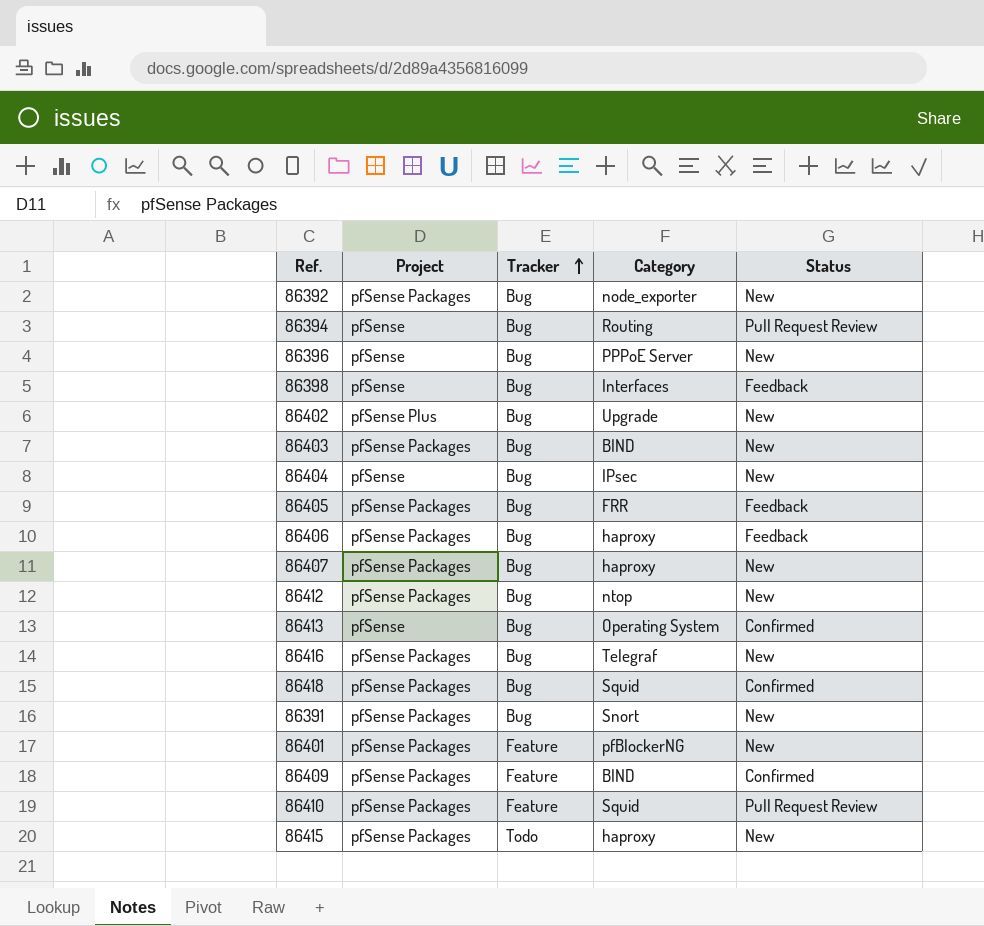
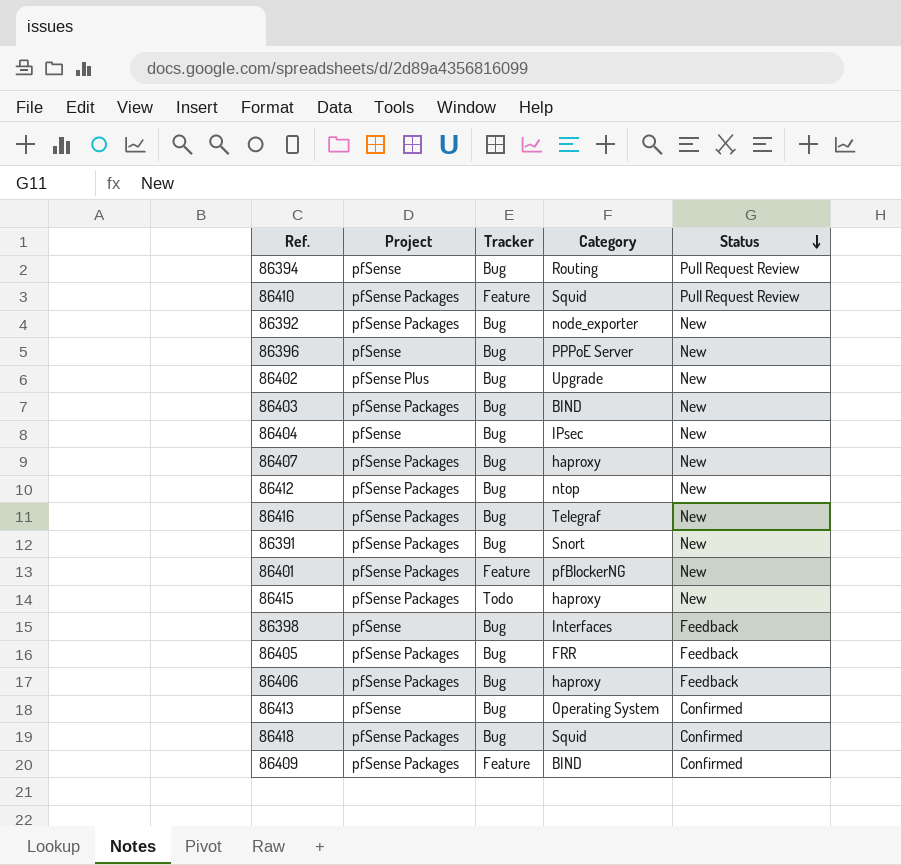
row order: Tracker ascending -> Status descending

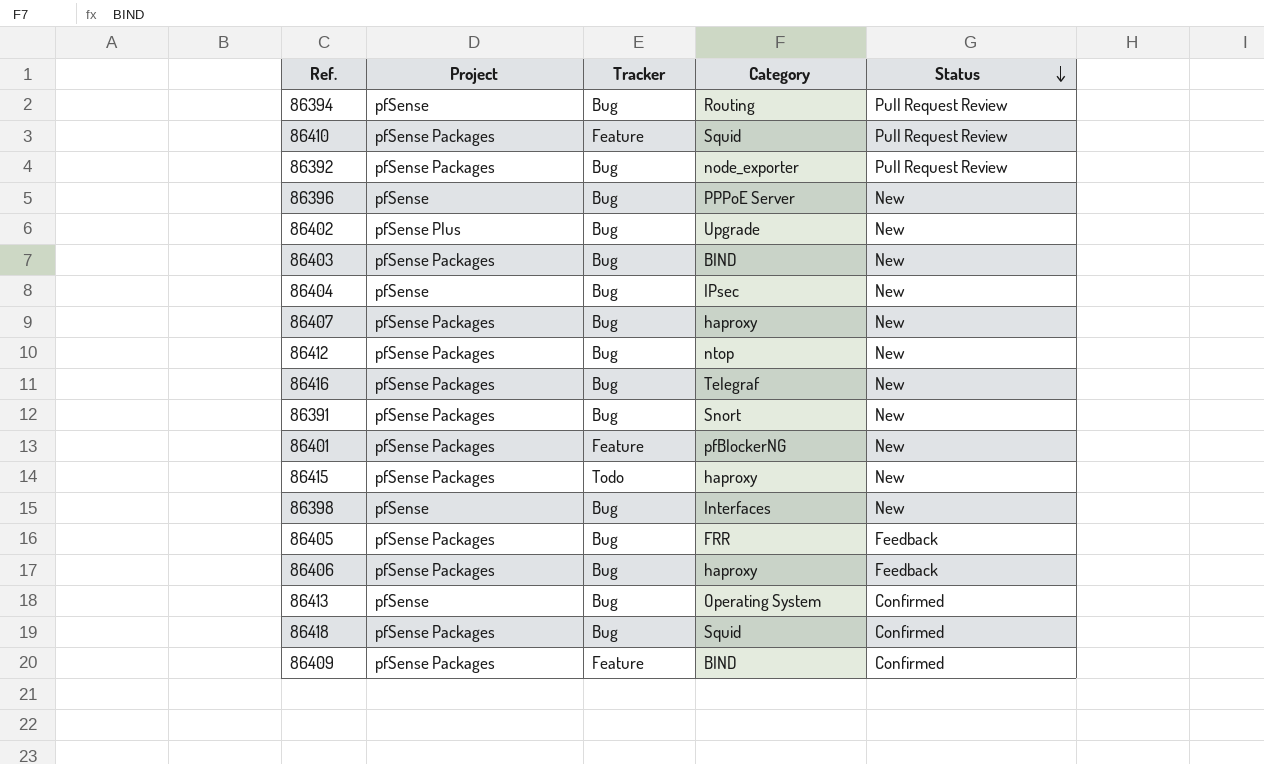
86392 | Status: New -> Pull Request Review
86398 | Status: Feedback -> New

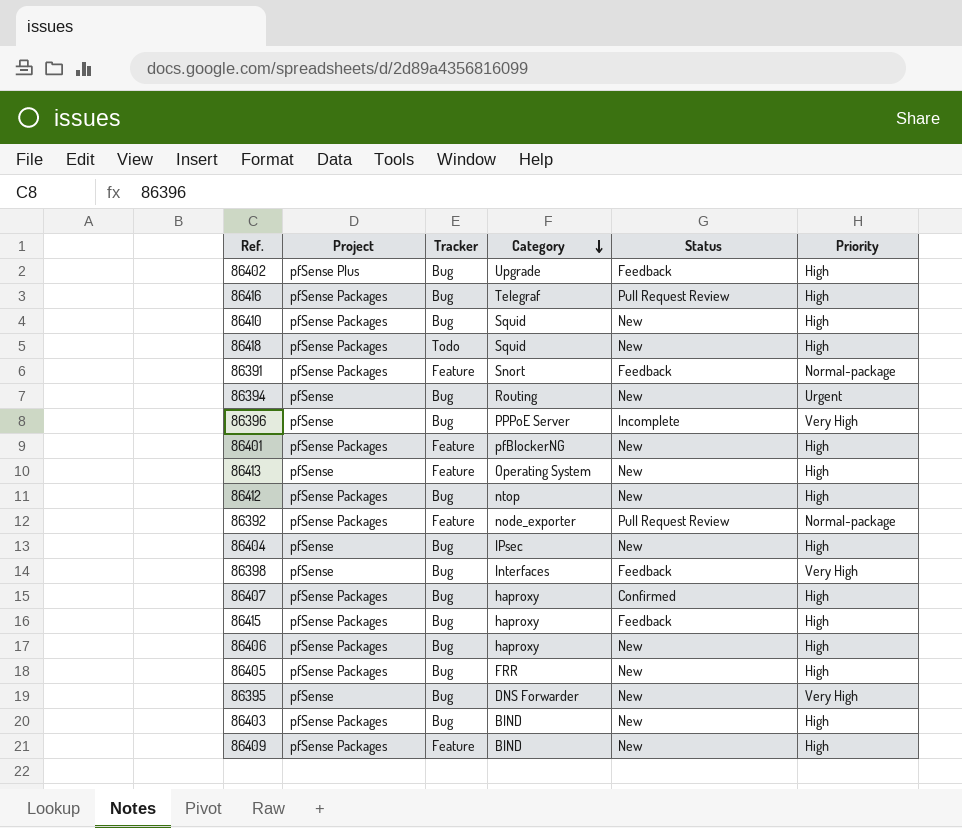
row order: Status descending -> Category descending
column Priority | position: none -> 6
86402 | Status: New -> Feedback
86416 | Status: New -> Pull Request Review
86410 | Tracker: Feature -> Bug
86410 | Status: Pull Request Review -> New
86418 | Tracker: Bug -> Todo
86418 | Status: Confirmed -> New
86391 | Tracker: Bug -> Feature
86391 | Status: New -> Feedback
86394 | Status: Pull Request Review -> New
86396 | Status: New -> Incomplete
86413 | Tracker: Bug -> Feature
86413 | Status: Confirmed -> New
86392 | Tracker: Bug -> Feature
86398 | Status: New -> Feedback
86407 | Status: New -> Confirmed
86415 | Tracker: Todo -> Bug
86415 | Status: New -> Feedback
86406 | Status: Feedback -> New
86405 | Status: Feedback -> New
row 86395: none -> pfSense | Bug | DNS Forwarder | New | Very High
86409 | Status: Confirmed -> New

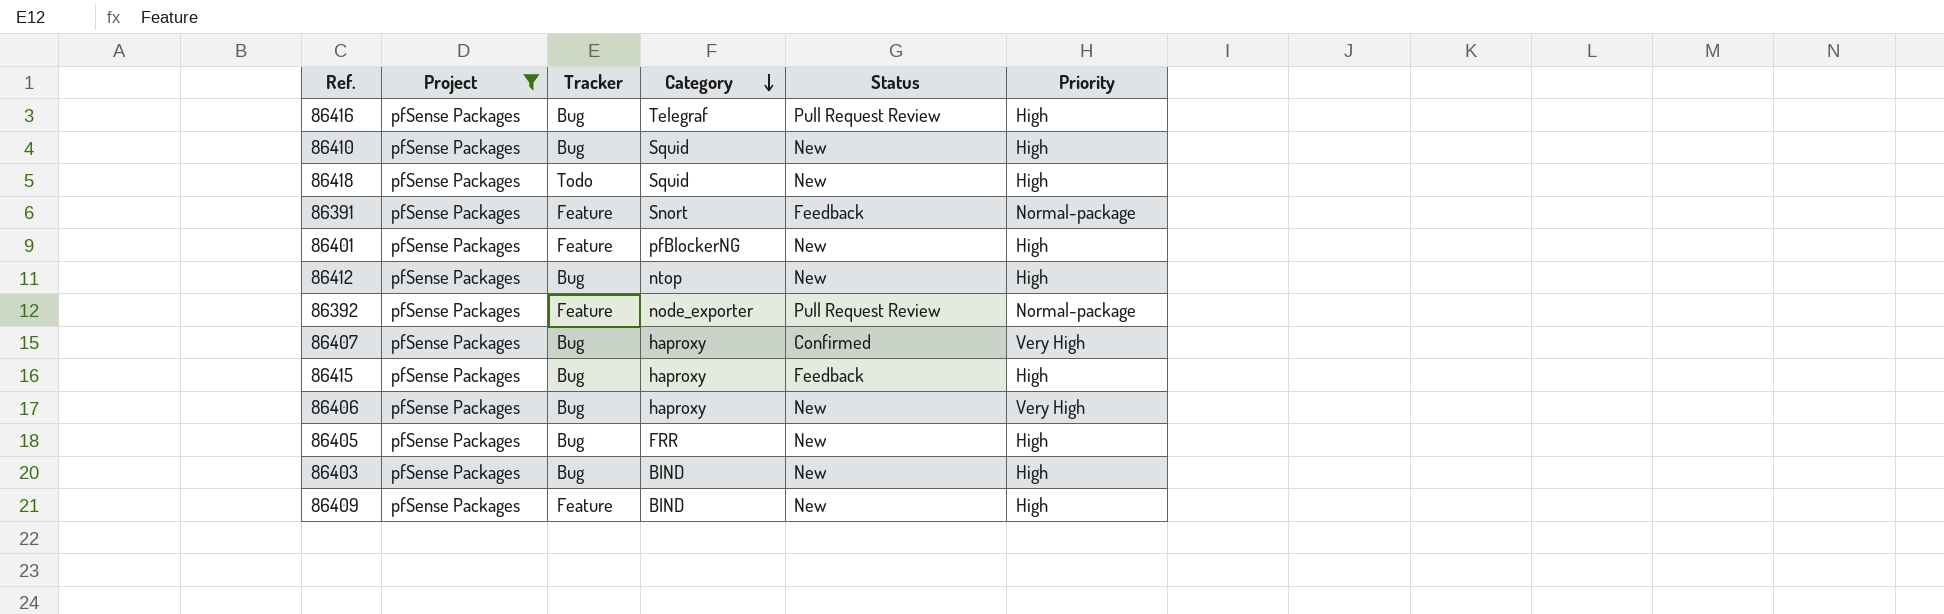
filter: none -> Project = pfSense Packages
86407 | Priority: High -> Very High
86406 | Priority: High -> Very High

